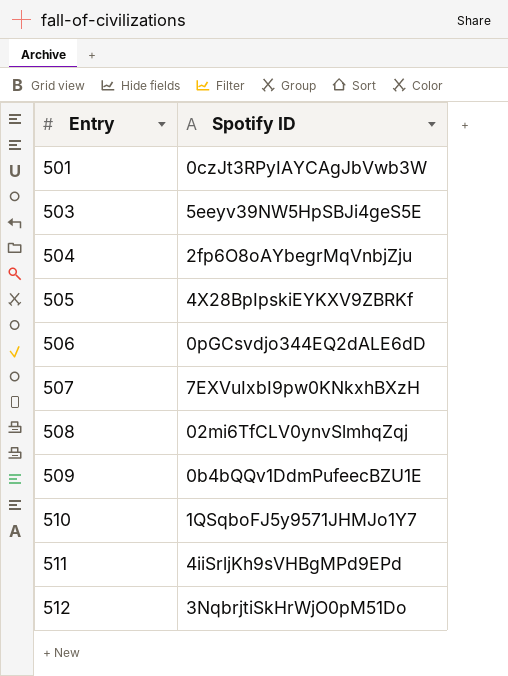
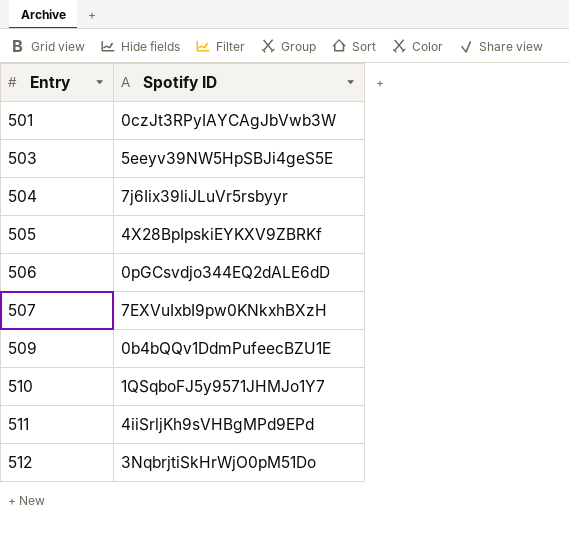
row 508: 02mi6TfCLV0ynvSlmhqZqj -> none
504 | Spotify ID: 2fp6O8oAYbegrMqVnbjZju -> 7j6Iix39liJLuVr5rsbyyr

